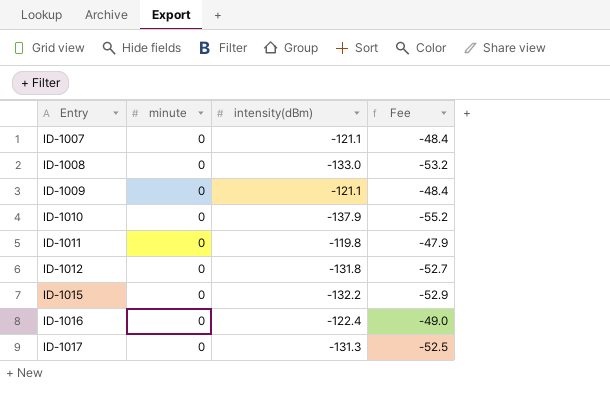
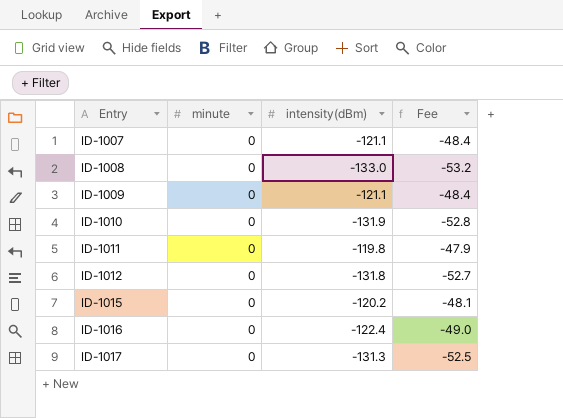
ID-1010 | intensity(dBm): -137.9 -> -131.9
ID-1010 | Fee: -55.2 -> -52.8
ID-1015 | intensity(dBm): -132.2 -> -120.2
ID-1015 | Fee: -52.9 -> -48.1

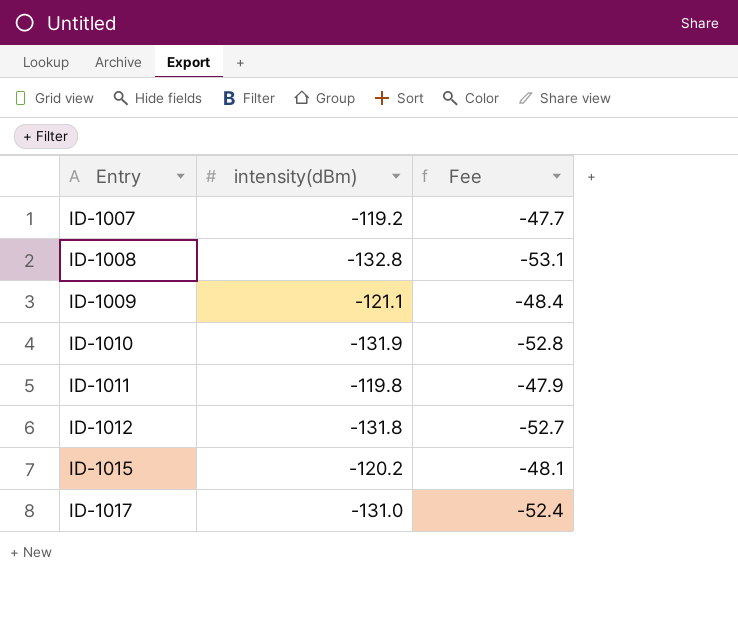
column minute | position: 2 -> none
row ID-1016: 0 | -122.4 | -49.0 -> none
ID-1007 | intensity(dBm): -121.1 -> -119.2
ID-1007 | Fee: -48.4 -> -47.7
ID-1008 | intensity(dBm): -133.0 -> -132.8
ID-1008 | Fee: -53.2 -> -53.1
ID-1017 | intensity(dBm): -131.3 -> -131.0
ID-1017 | Fee: -52.5 -> -52.4

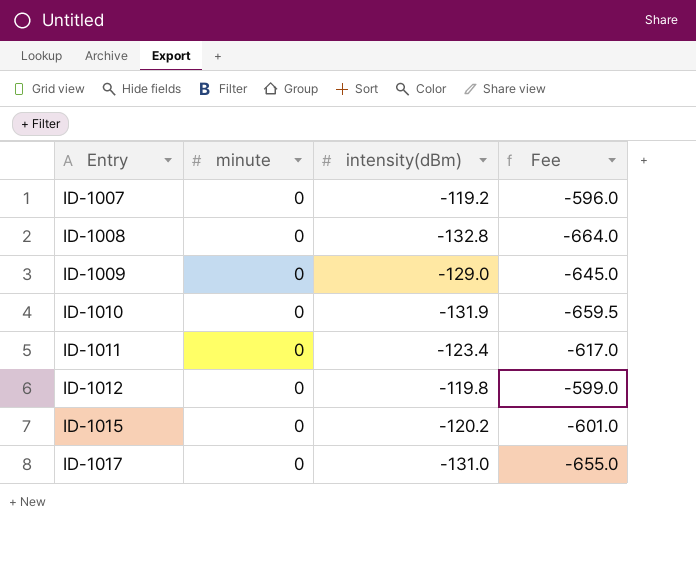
column minute | position: none -> 2
column Fee | formula: [intensity(dBm)] * 0.4 -> [intensity(dBm)] * 5
ID-1009 | intensity(dBm): -121.1 -> -129.0
ID-1011 | intensity(dBm): -119.8 -> -123.4
ID-1012 | intensity(dBm): -131.8 -> -119.8

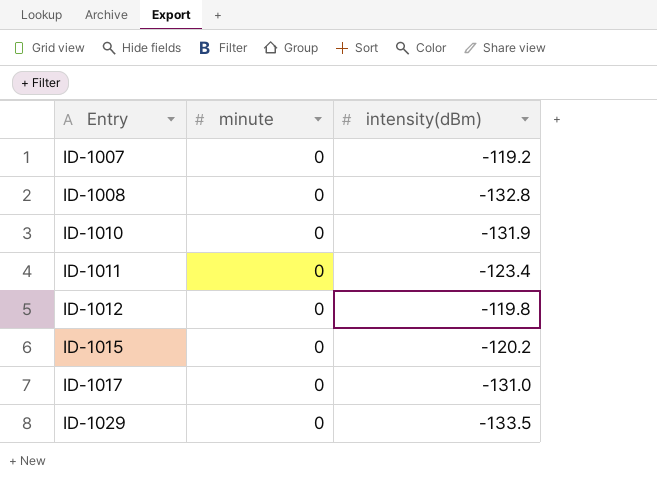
column Fee | formula: [intensity(dBm)] * 5 -> none
row ID-1009: 0 | -129.0 | -645.0 -> none
row ID-1029: none -> 0 | -133.5

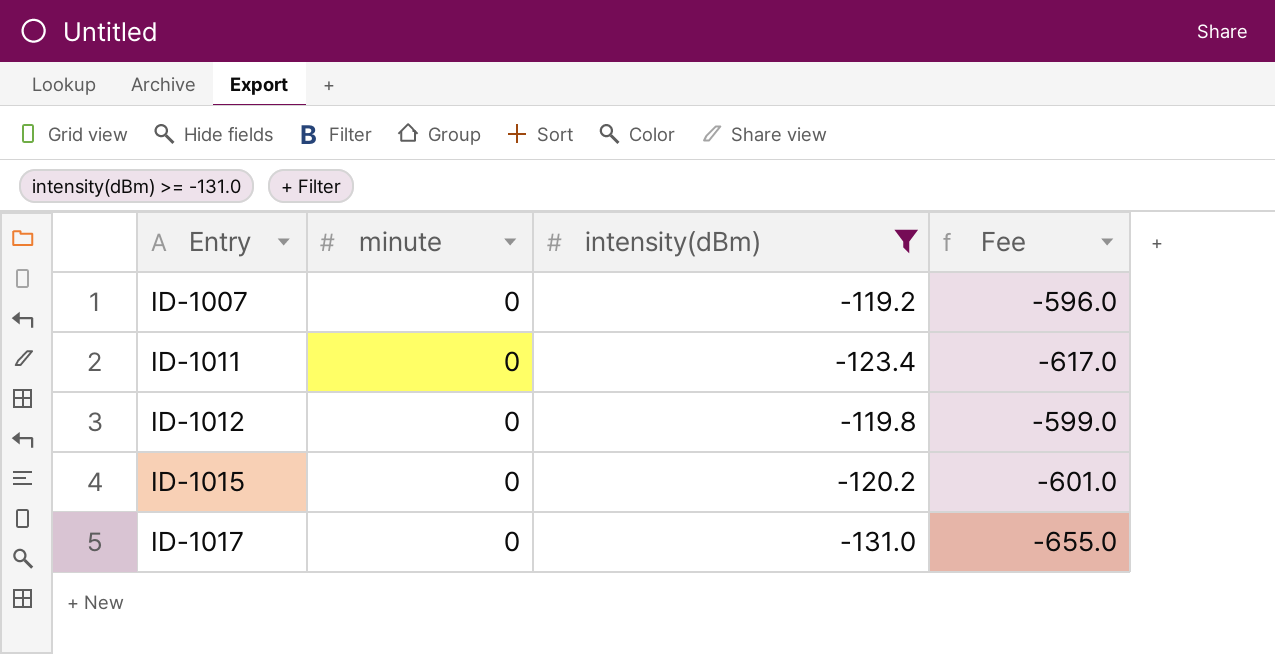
filter: none -> intensity(dBm) >= -131.0
column Fee | formula: none -> [intensity(dBm)] * 5

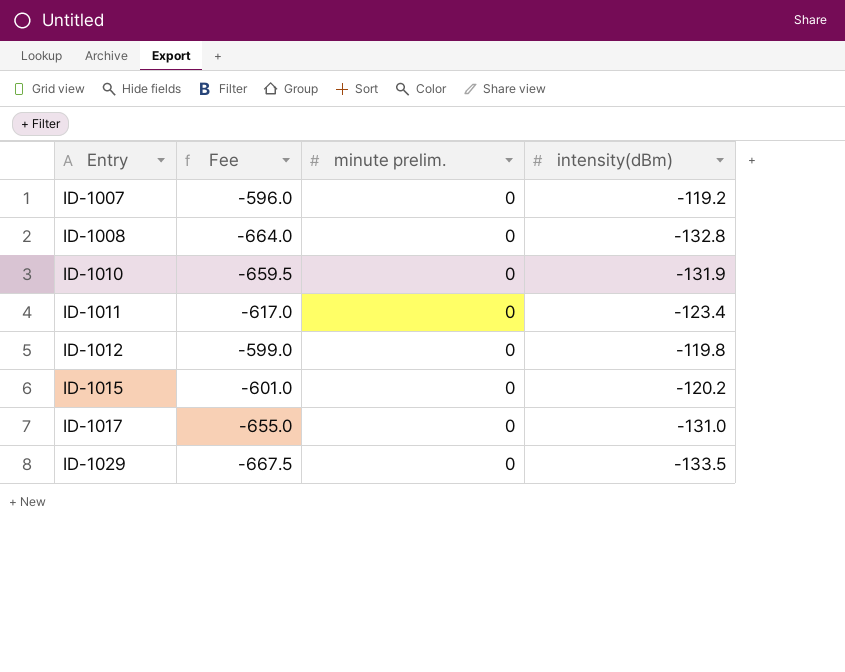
filter: intensity(dBm) >= -131.0 -> none
column Fee | position: 4 -> 2
column name: minute -> minute prelim.

